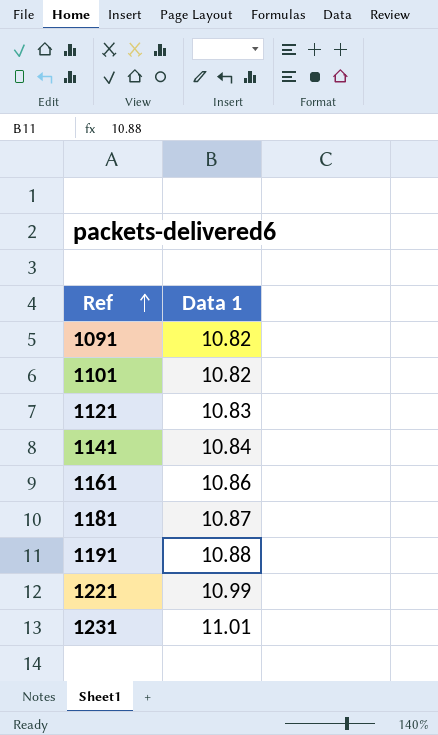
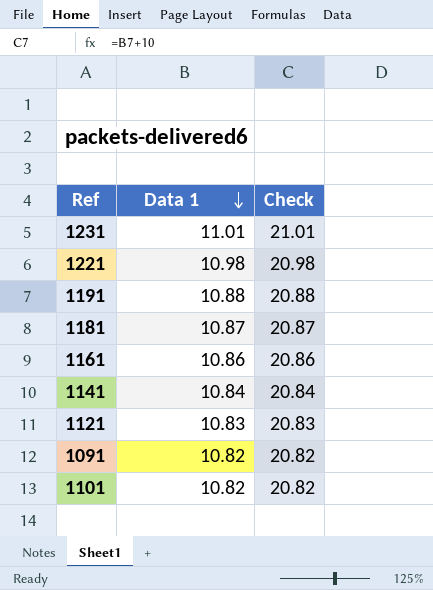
row order: Ref ascending -> Data 1 descending
column Check | formula: none -> [Data 1] + 10
1221 | Data 1: 10.99 -> 10.98

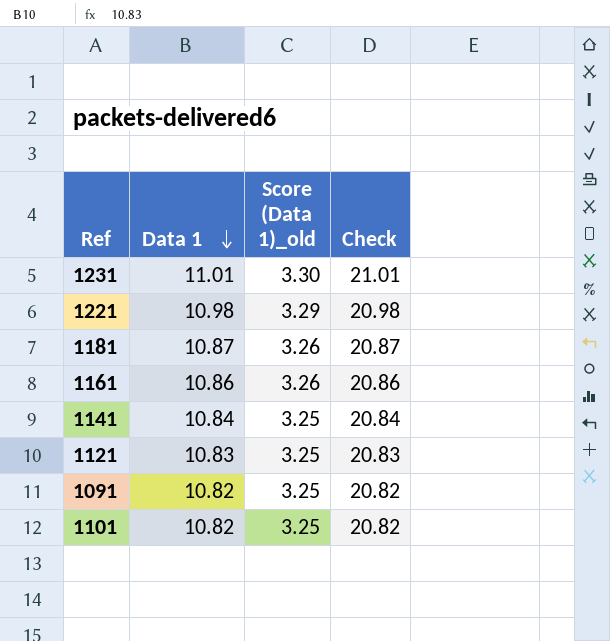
column Score (Data 1)_old | formula: none -> [Data 1] * 0.3
row 1191: 10.88 | 20.88 -> none

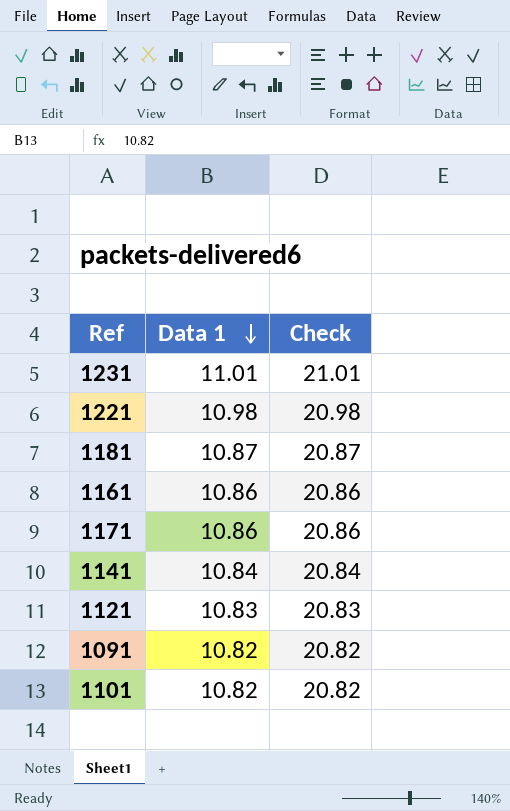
column Score (Data 1)_old | formula: [Data 1] * 0.3 -> none
row 1171: none -> 10.86 | 20.86

